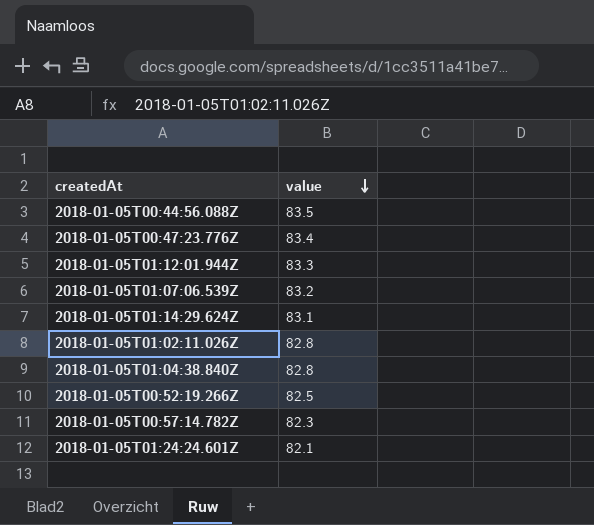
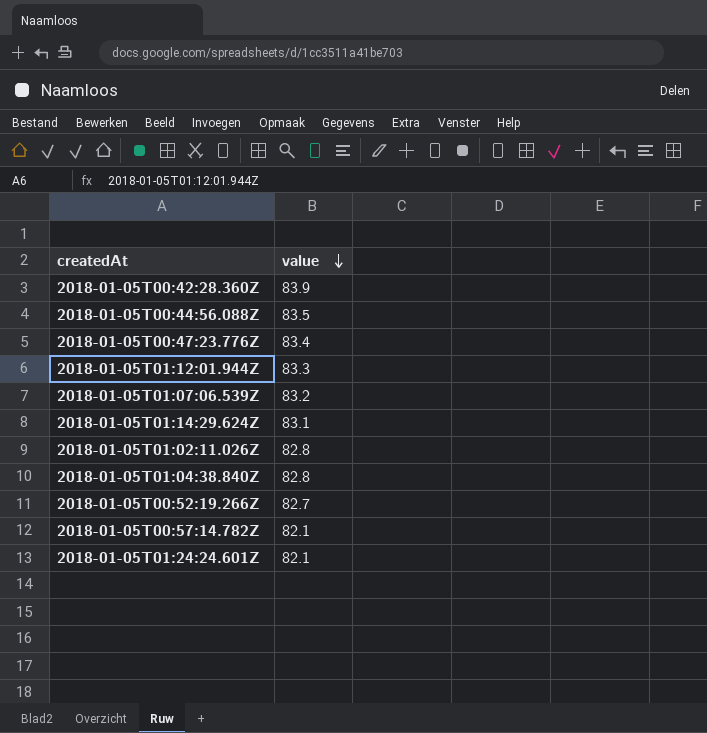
row 2018-01-05T00:42:28.360Z: none -> 83.9
2018-01-05T00:52:19.266Z | value: 82.5 -> 82.7
2018-01-05T00:57:14.782Z | value: 82.3 -> 82.1

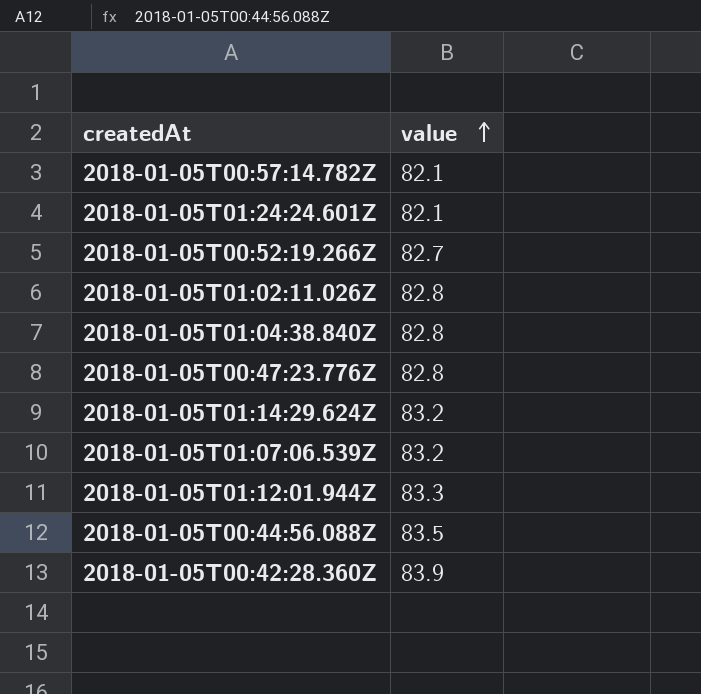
row order: value descending -> value ascending
2018-01-05T00:47:23.776Z | value: 83.4 -> 82.8
2018-01-05T01:14:29.624Z | value: 83.1 -> 83.2

